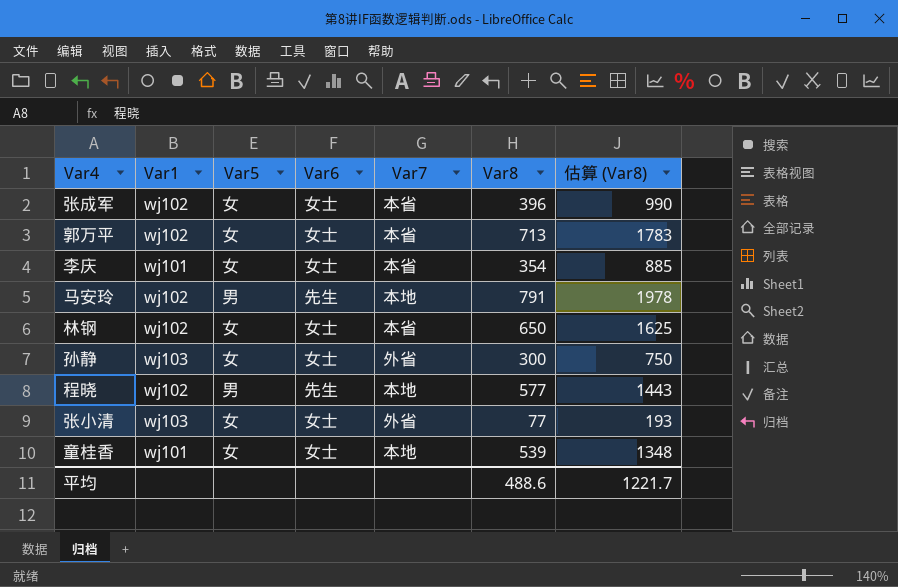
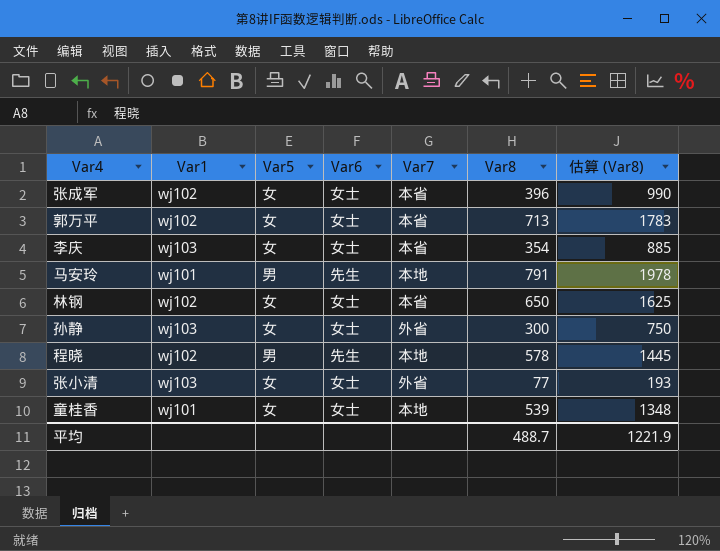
李庆 | Var1: wj101 -> wj103
马安玲 | Var1: wj102 -> wj101
程晓 | Var8: 577 -> 578
程晓 | 估算 (Var8): 1443 -> 1445
平均 | Var8: 488.6 -> 488.7
平均 | 估算 (Var8): 1221.7 -> 1221.9

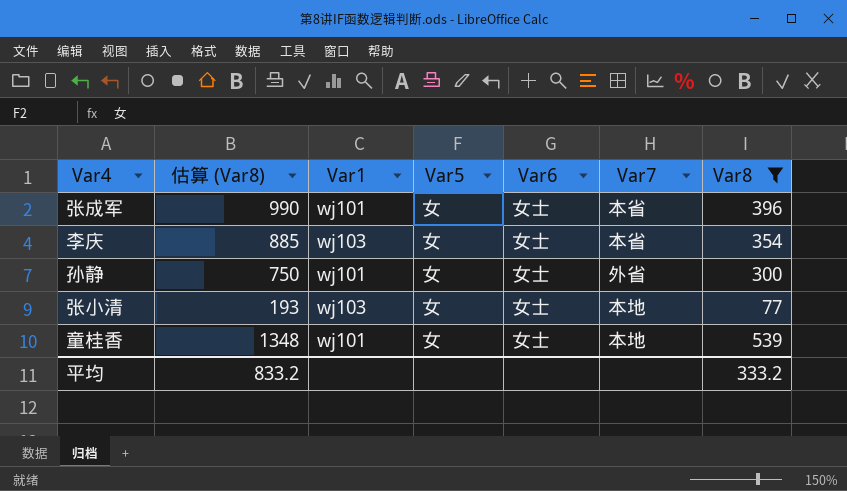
filter: none -> Var8 <= 539
column 估算 (Var8) | position: 7 -> 2
张成军 | Var1: wj102 -> wj101
孙静 | Var1: wj103 -> wj101
张小清 | Var7: 外省 -> 本地
平均 | 估算 (Var8): 1221.9 -> 833.2
平均 | Var8: 488.7 -> 333.2

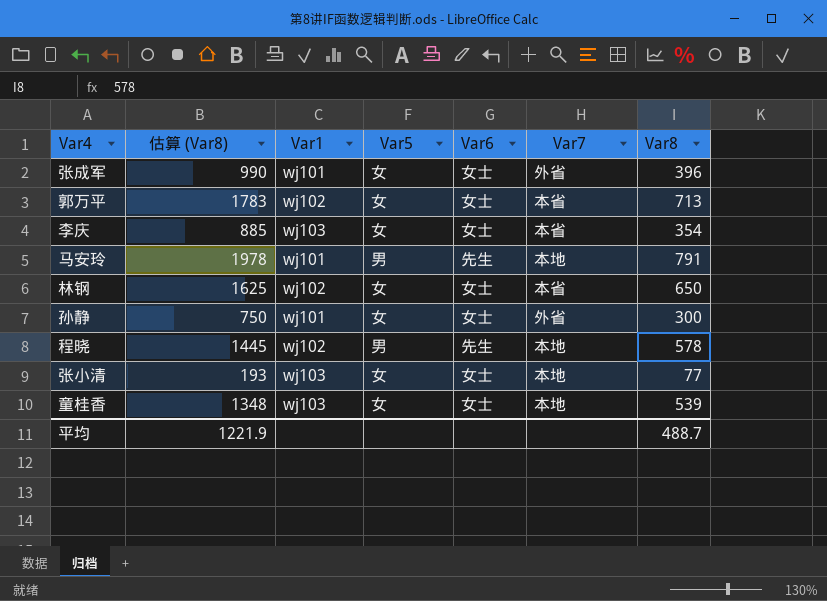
filter: Var8 <= 539 -> none
张成军 | Var7: 本省 -> 外省
童桂香 | Var1: wj101 -> wj103
平均 | 估算 (Var8): 833.2 -> 1221.9
平均 | Var8: 333.2 -> 488.7

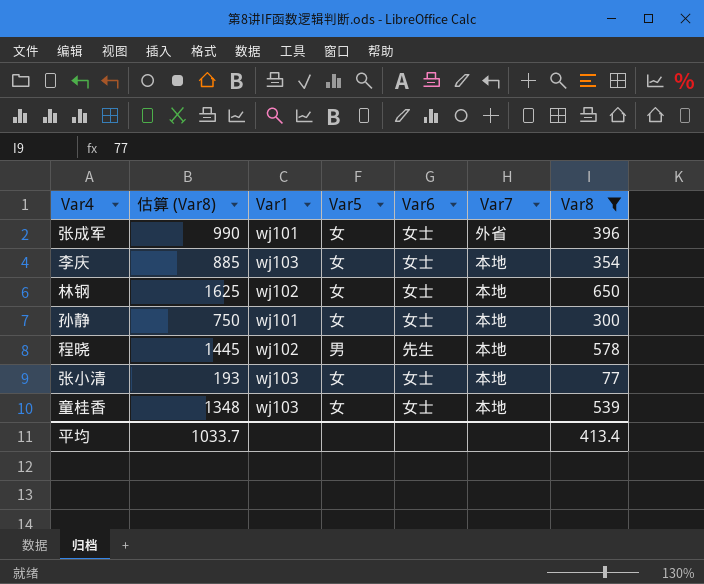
filter: none -> Var8 <= 650
李庆 | Var7: 本省 -> 本地
林钢 | Var7: 本省 -> 本地
孙静 | Var7: 外省 -> 本地
平均 | 估算 (Var8): 1221.9 -> 1033.7
平均 | Var8: 488.7 -> 413.4

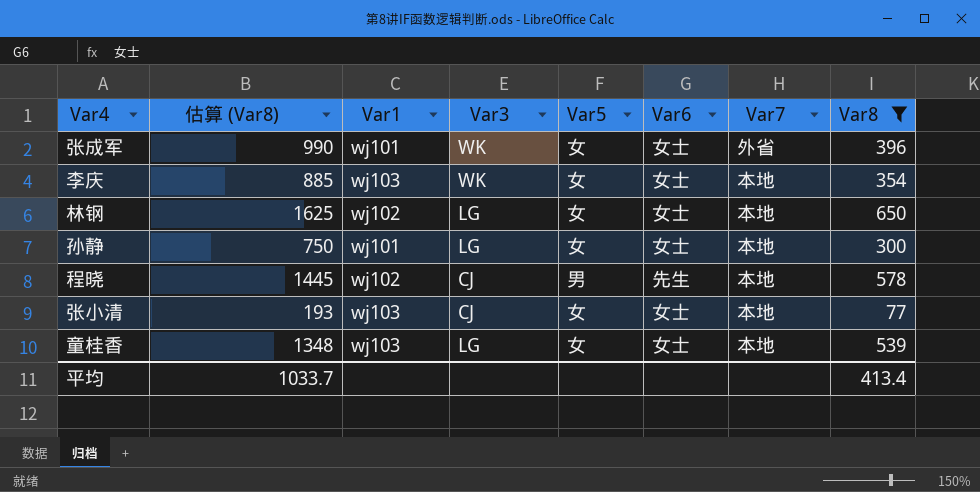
column Var3 | position: none -> 4

